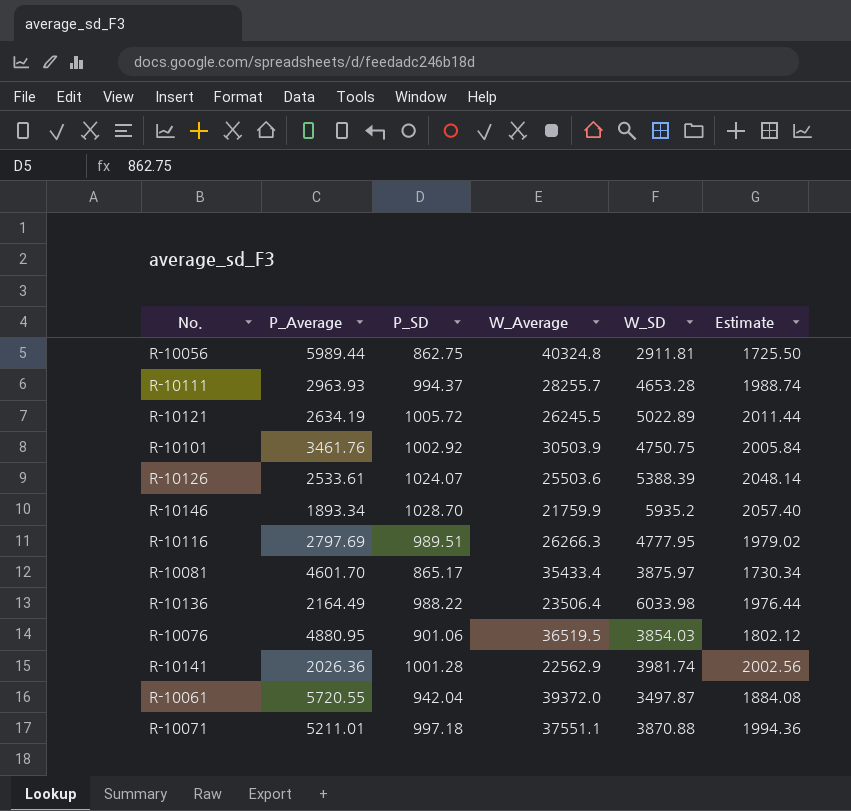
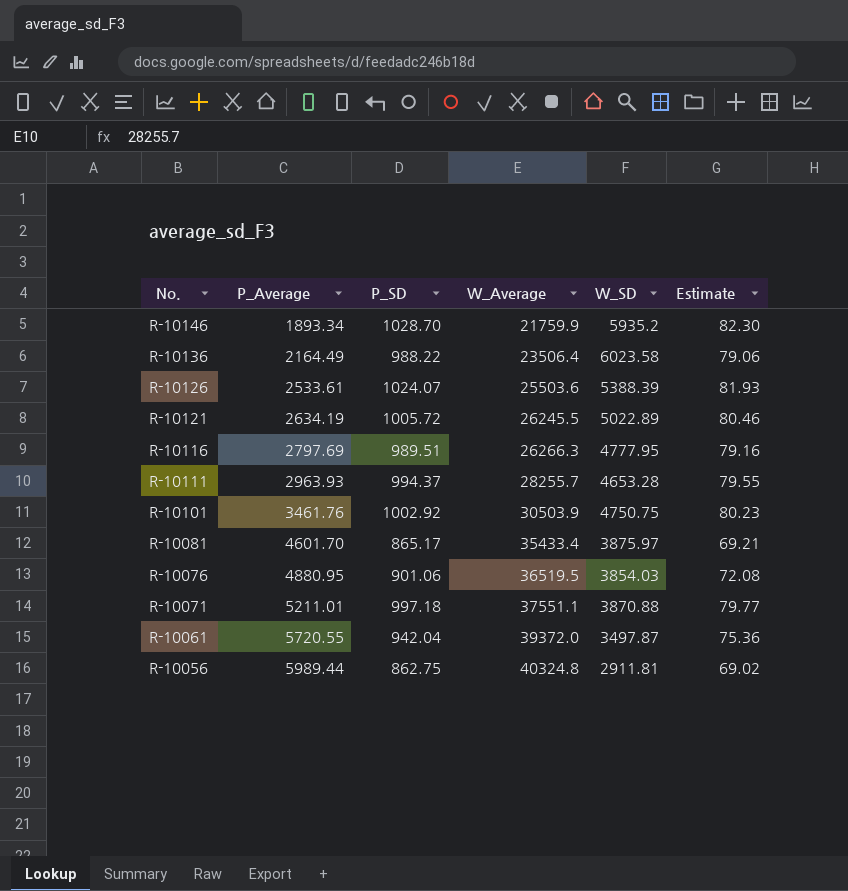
row order: none -> No. descending
column Estimate | formula: [P_SD] * 2 -> [P_SD] * 0.08
row R-10141: 2026.36 | 1001.28 | 22562.9 | 3981.74 | 2002.56 -> none
R-10136 | W_SD: 6033.98 -> 6023.58

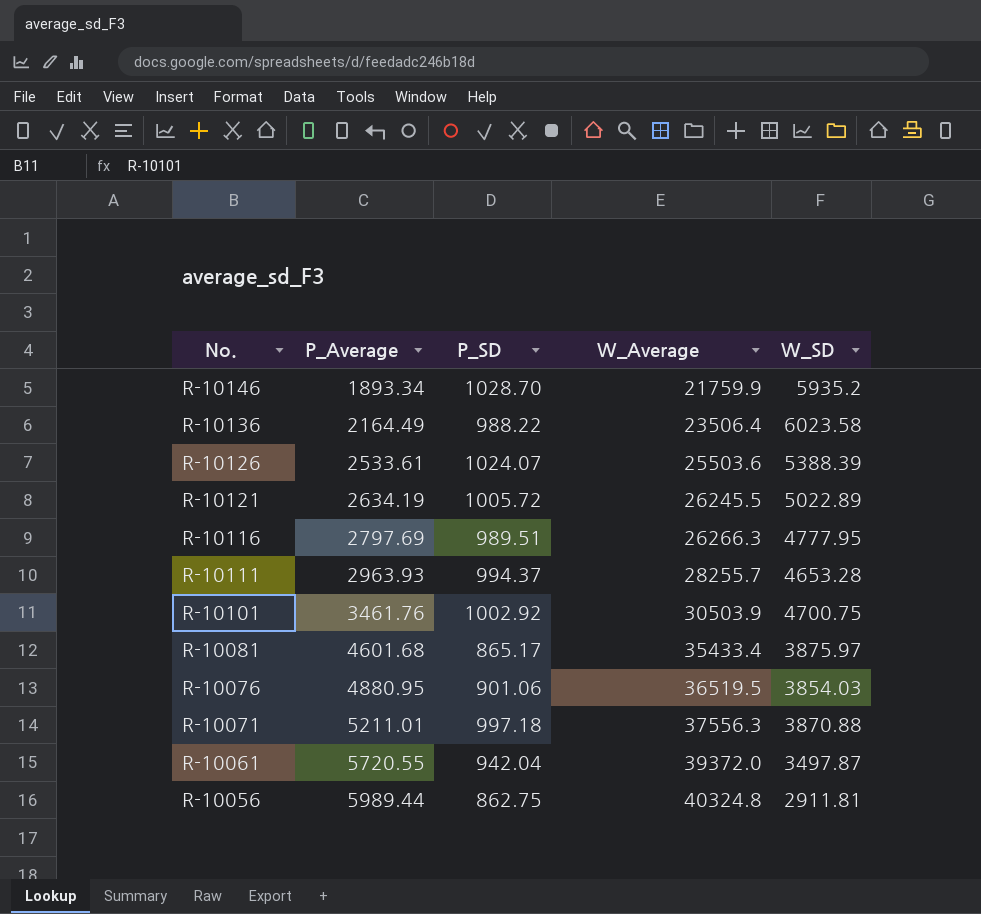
column Estimate | formula: [P_SD] * 0.08 -> none
R-10101 | W_SD: 4750.75 -> 4700.75
R-10081 | P_Average: 4601.70 -> 4601.68
R-10071 | W_Average: 37551.1 -> 37556.3

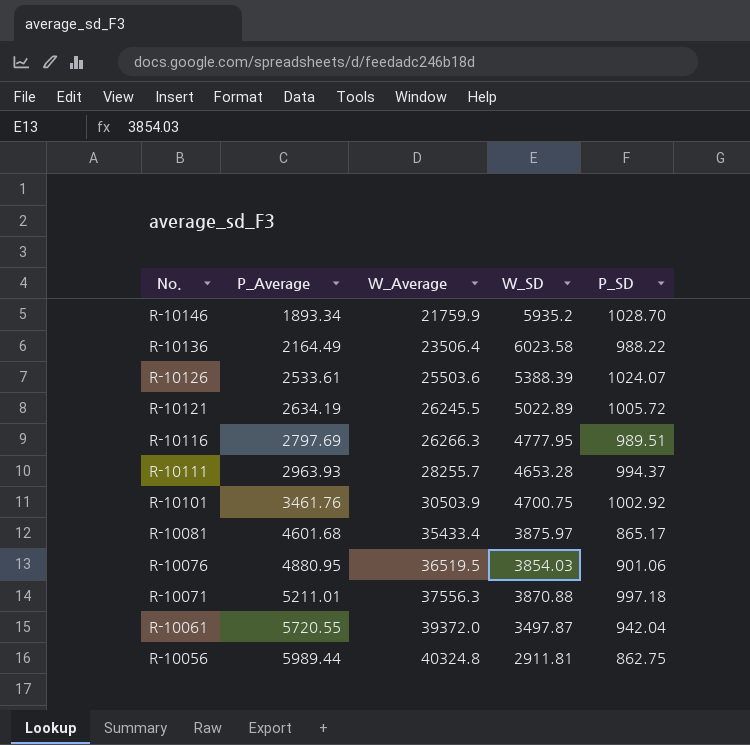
column P_SD | position: 3 -> 5

